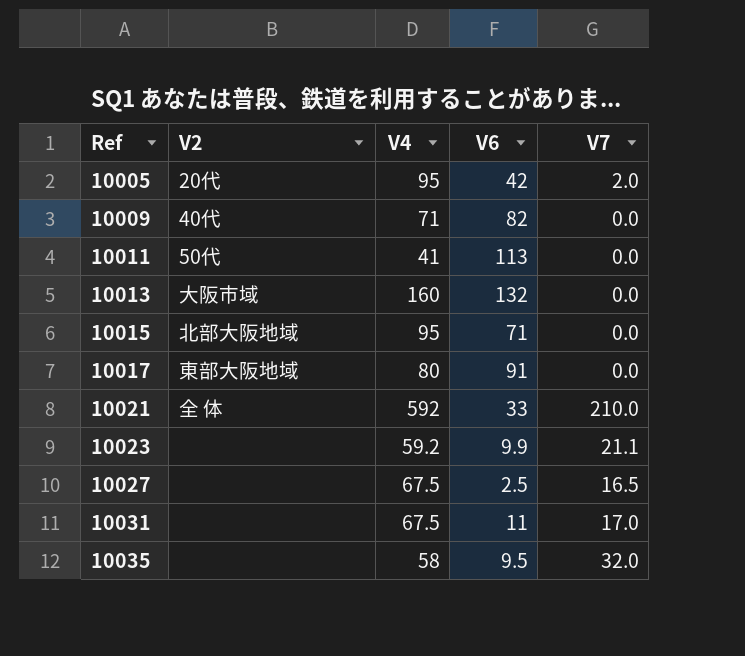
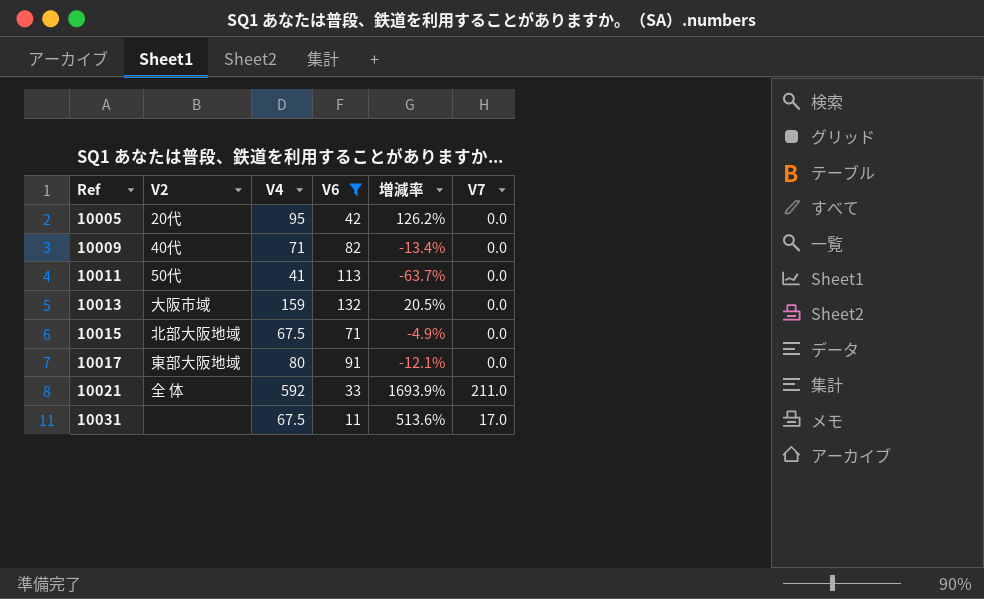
filter: none -> V6 >= 11
column 増減率 | formula: none -> ([V4] - [V6]) / [V6]
10005 | V7: 2.0 -> 0.0
10013 | V4: 160 -> 159
10015 | V4: 95 -> 67.5
10021 | V7: 210.0 -> 211.0

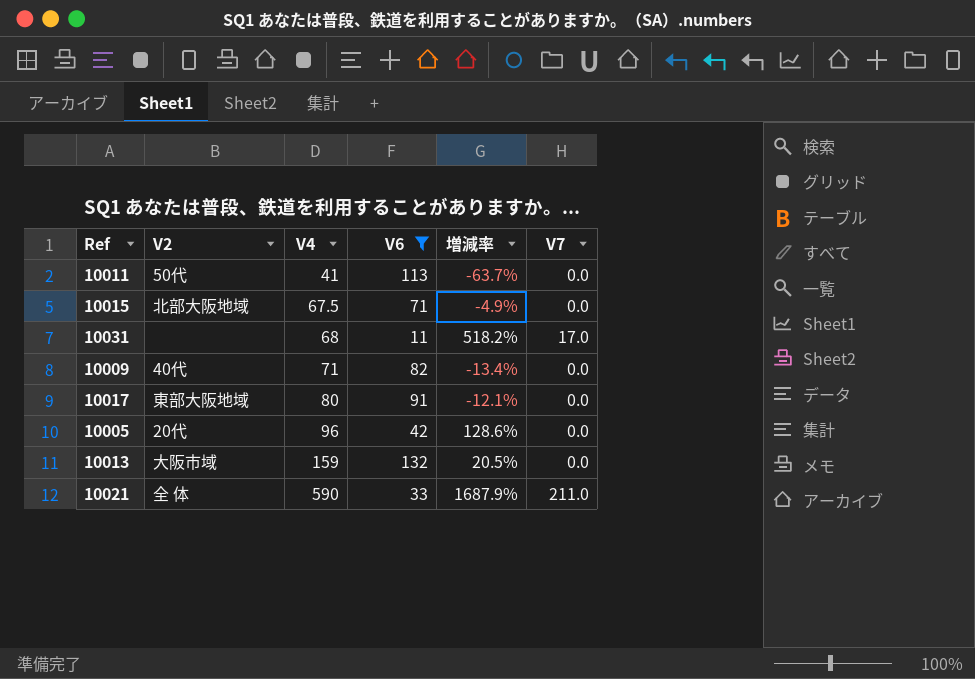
row order: Ref ascending -> V4 ascending
10031 | V4: 67.5 -> 68
10031 | 増減率: 513.6% -> 518.2%
10005 | V4: 95 -> 96
10005 | 増減率: 126.2% -> 128.6%
10021 | V4: 592 -> 590
10021 | 増減率: 1693.9% -> 1687.9%

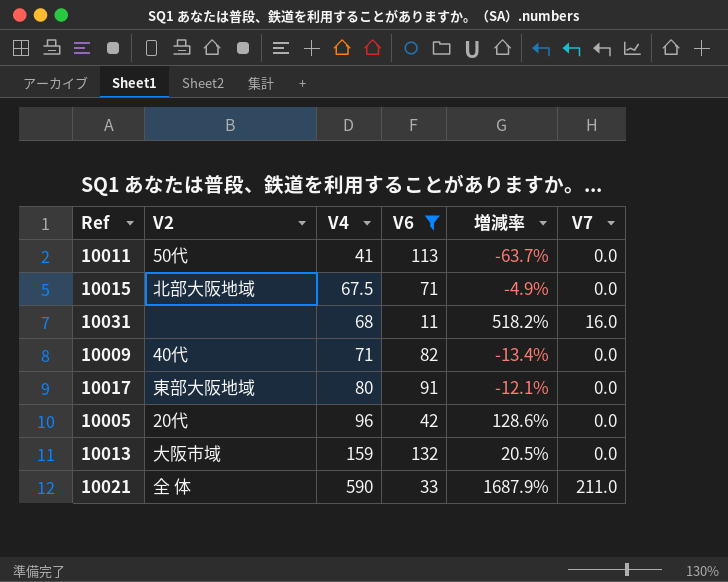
10031 | V7: 17.0 -> 16.0

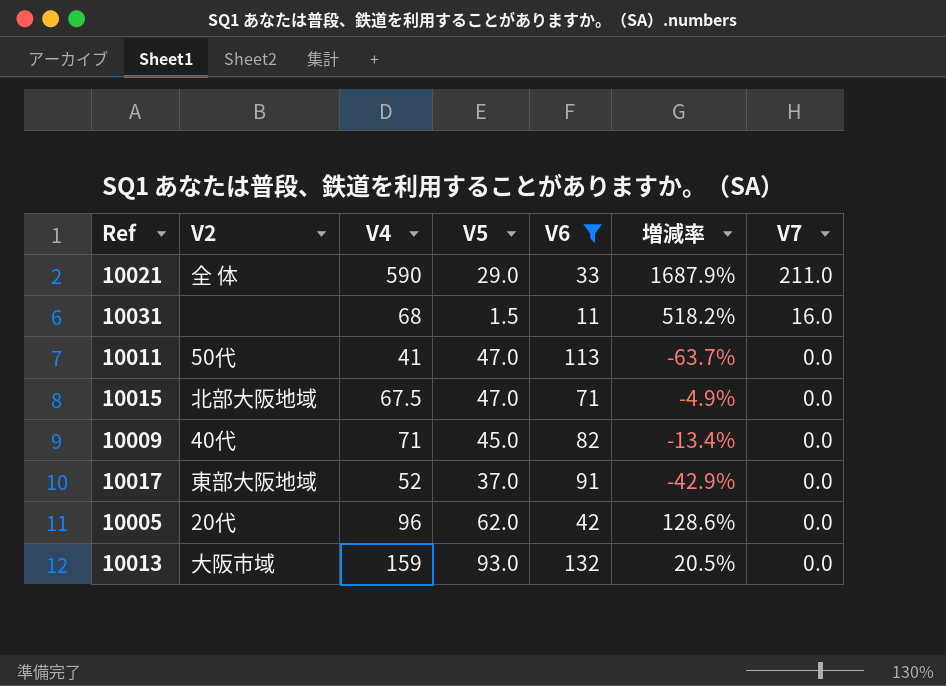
row order: V4 ascending -> V7 descending
column V5 | position: none -> 4
10017 | V4: 80 -> 52
10017 | 増減率: -12.1% -> -42.9%

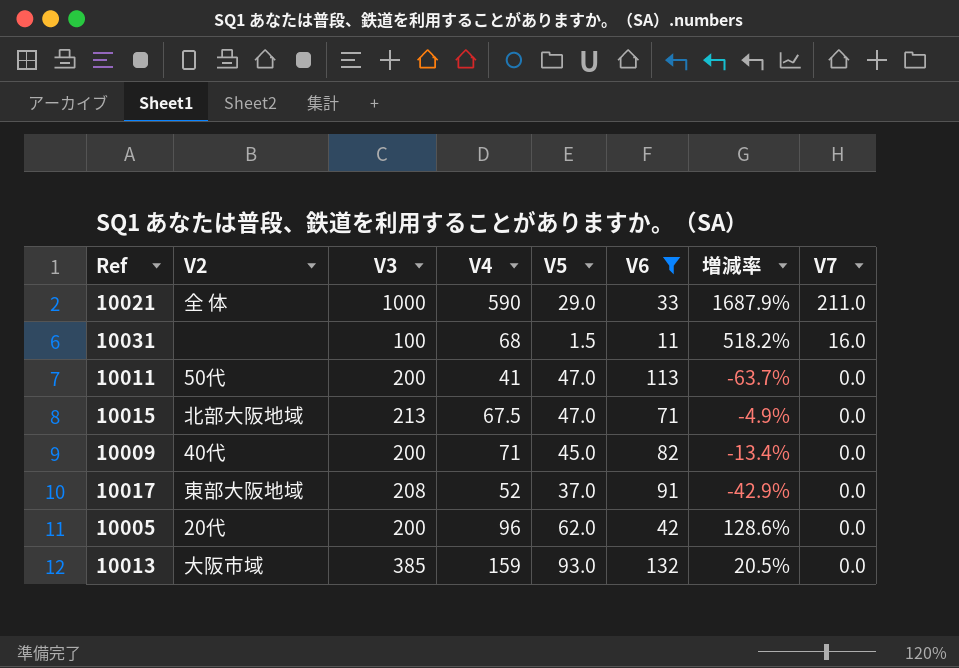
column V3 | position: none -> 3

